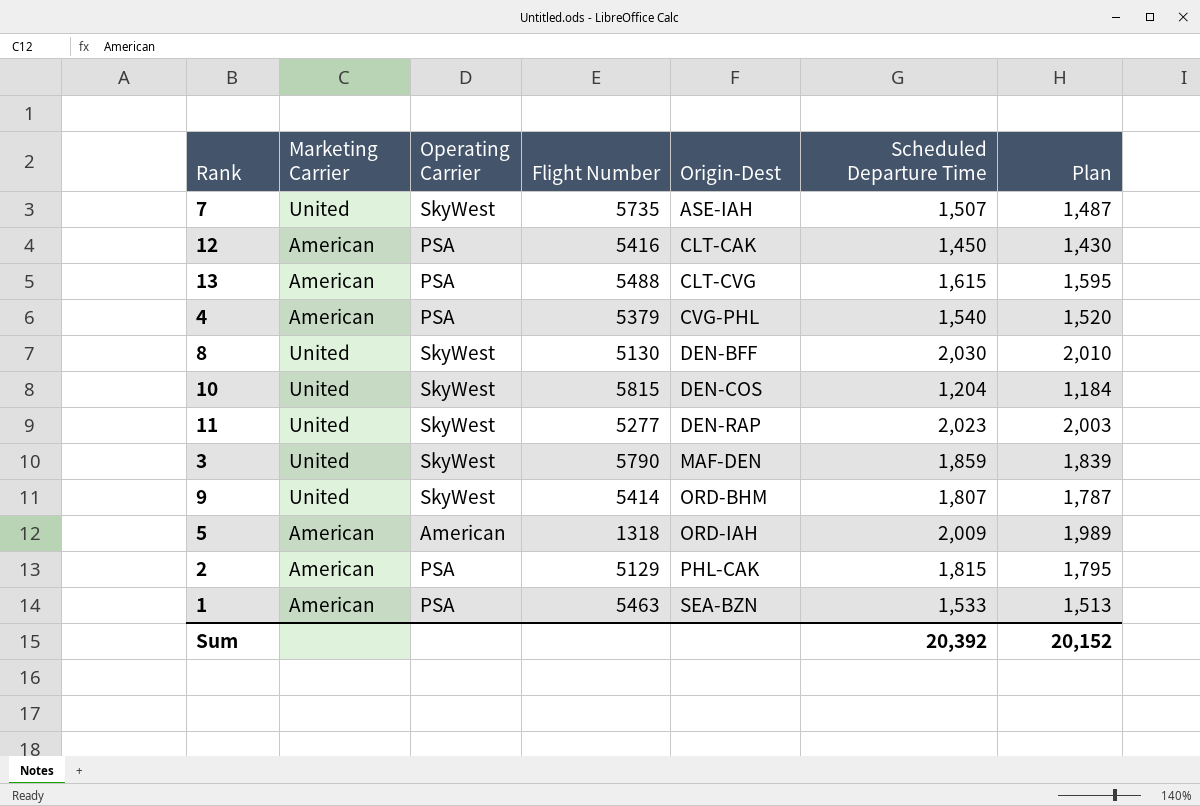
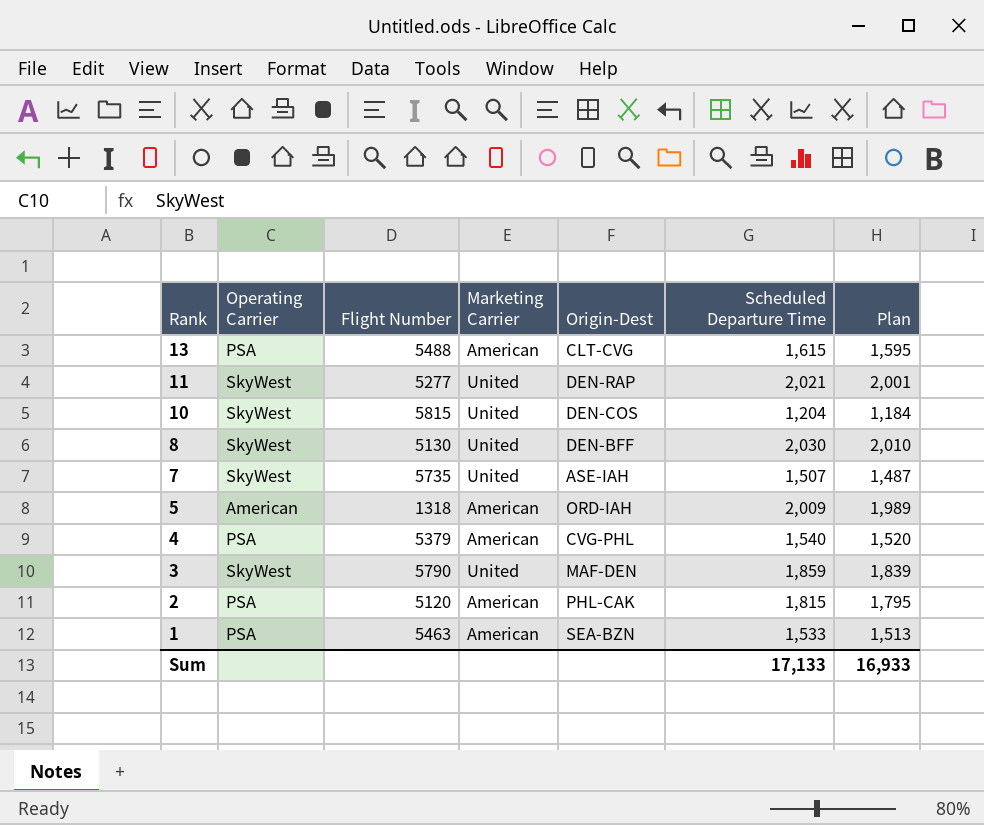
row order: Origin-Dest ascending -> Rank descending
column Marketing Carrier | position: 2 -> 4
row 12: American | PSA | 5416 | CLT-CAK | 1,450 | 1,430 -> none
row 9: United | SkyWest | 5414 | ORD-BHM | 1,807 | 1,787 -> none
11 | Scheduled Departure Time: 2,023 -> 2,021
11 | Plan: 2,003 -> 2,001
2 | Flight Number: 5129 -> 5120
Sum | Scheduled Departure Time: 20,392 -> 17,133
Sum | Plan: 20,152 -> 16,933

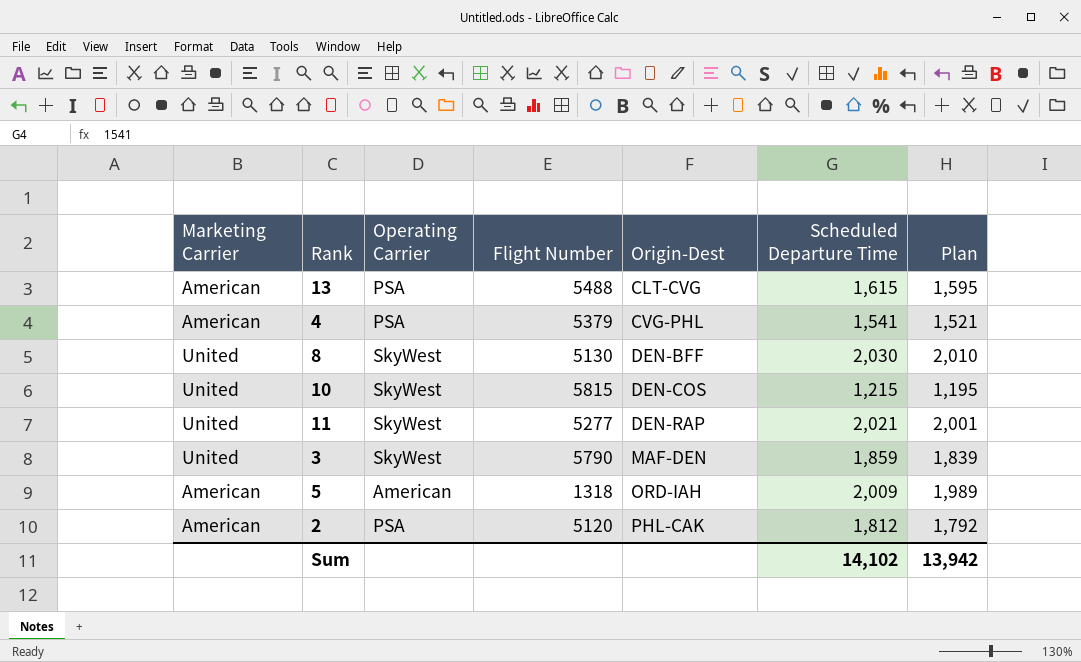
row order: Rank descending -> Origin-Dest ascending
column Marketing Carrier | position: 4 -> 1
row 7: SkyWest | 5735 | United | ASE-IAH | 1,507 | 1,487 -> none
row 1: PSA | 5463 | American | SEA-BZN | 1,533 | 1,513 -> none
4 | Scheduled Departure Time: 1,540 -> 1,541
4 | Plan: 1,520 -> 1,521
10 | Scheduled Departure Time: 1,204 -> 1,215
10 | Plan: 1,184 -> 1,195
2 | Scheduled Departure Time: 1,815 -> 1,812
2 | Plan: 1,795 -> 1,792
Sum | Scheduled Departure Time: 17,133 -> 14,102
Sum | Plan: 16,933 -> 13,942

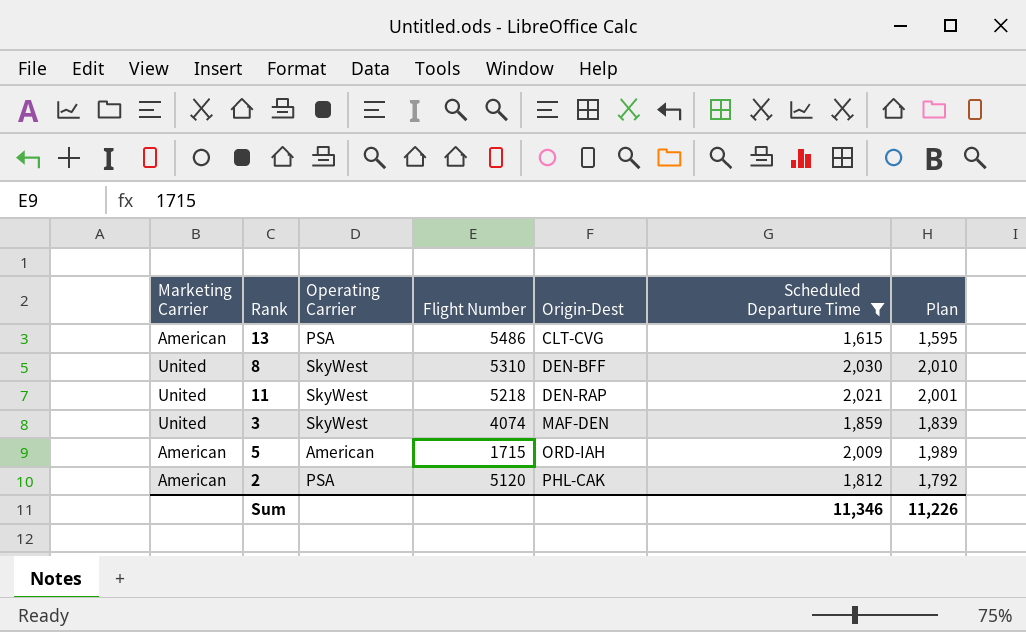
filter: none -> Scheduled Departure Time >= 1,615
13 | Flight Number: 5488 -> 5486
8 | Flight Number: 5130 -> 5310
11 | Flight Number: 5277 -> 5218
3 | Flight Number: 5790 -> 4074
5 | Flight Number: 1318 -> 1715
Sum | Scheduled Departure Time: 14,102 -> 11,346
Sum | Plan: 13,942 -> 11,226

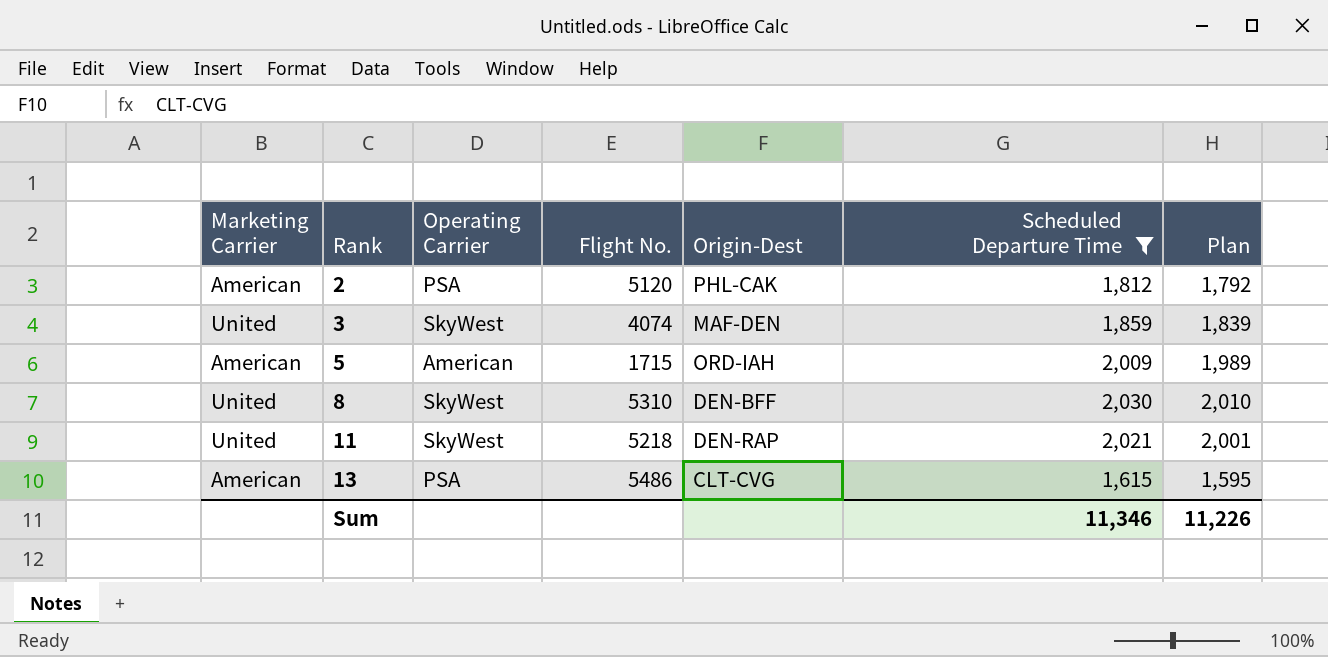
row order: Origin-Dest ascending -> Rank ascending
column name: Flight Number -> Flight No.

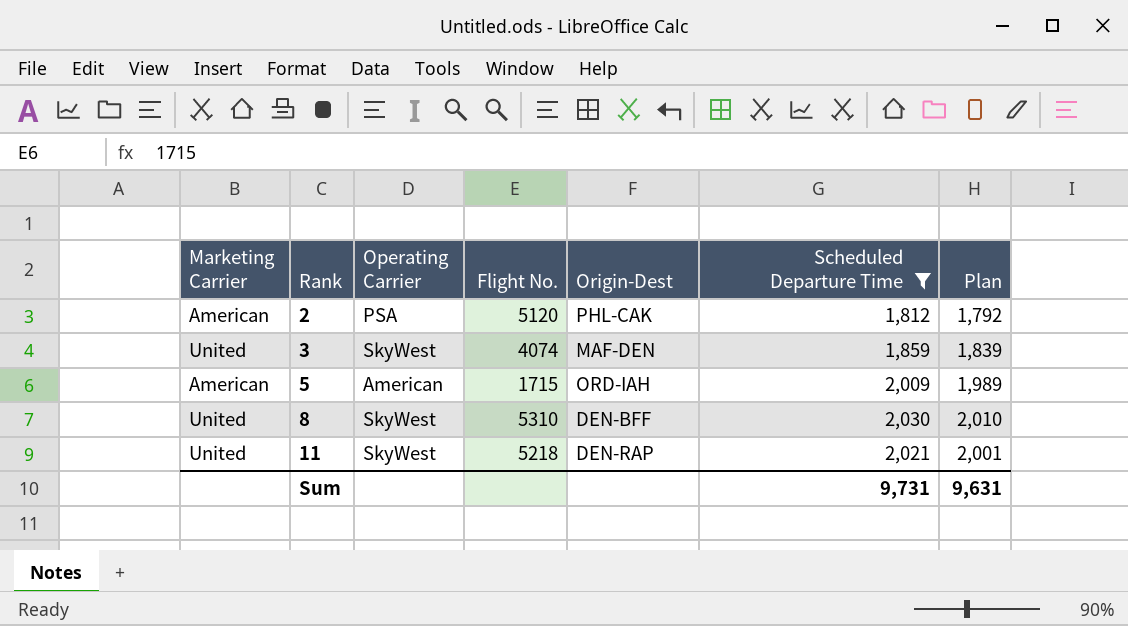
row 13: American | PSA | 5486 | CLT-CVG | 1,615 | 1,595 -> none
Sum | Scheduled Departure Time: 11,346 -> 9,731
Sum | Plan: 11,226 -> 9,631

